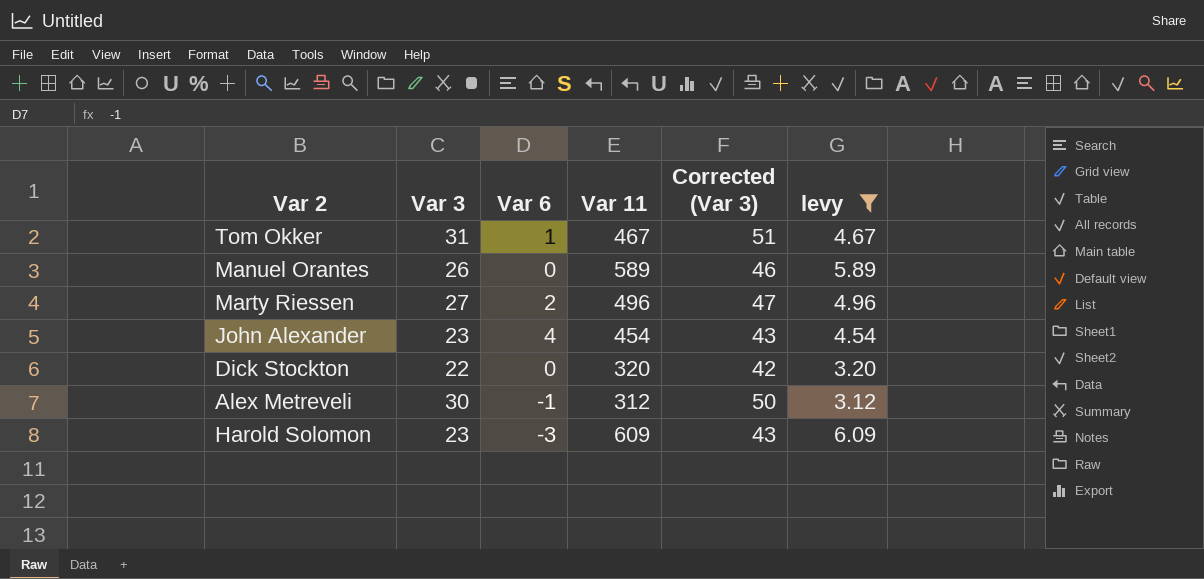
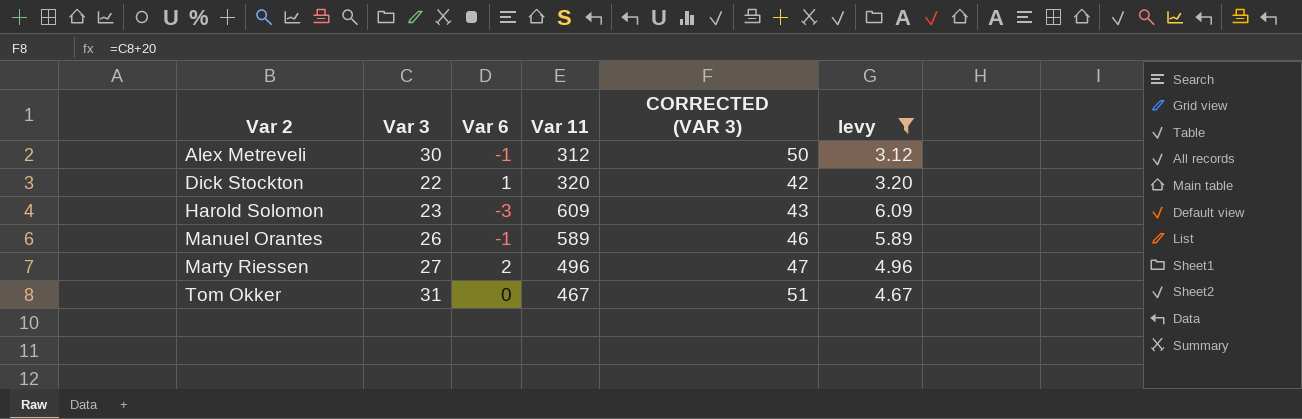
row order: none -> Var 2 ascending
column name: Corrected (Var 3) -> CORRECTED (VAR 3)
row John Alexander: 23 | 4 | 454 | 43 | 4.54 -> none
Dick Stockton | Var 6: 0 -> 1
Manuel Orantes | Var 6: 0 -> -1
Tom Okker | Var 6: 1 -> 0

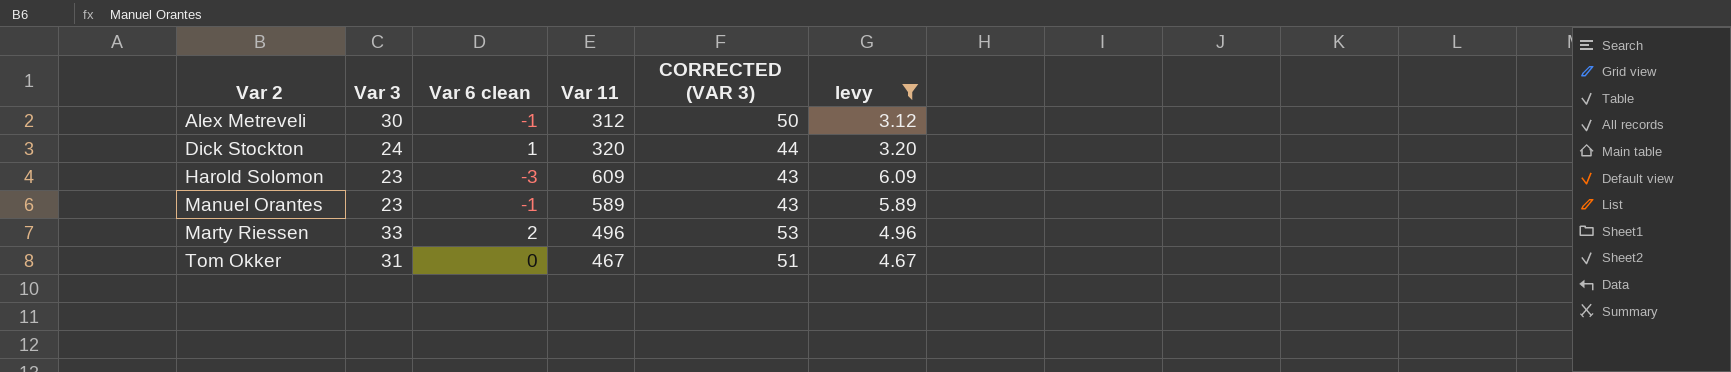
column name: Var 6 -> Var 6 clean
Dick Stockton | Var 3: 22 -> 24
Dick Stockton | CORRECTED (VAR 3): 42 -> 44
Manuel Orantes | Var 3: 26 -> 23
Manuel Orantes | CORRECTED (VAR 3): 46 -> 43
Marty Riessen | Var 3: 27 -> 33
Marty Riessen | CORRECTED (VAR 3): 47 -> 53

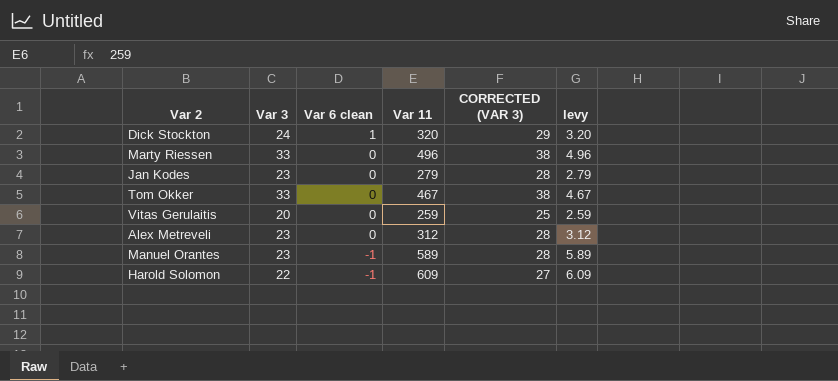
filter: levy >= 3.12 -> none
row order: Var 2 ascending -> Var 6 clean descending
column CORRECTED (VAR 3) | formula: [Var 3] + 20 -> [Var 3] + 5
Marty Riessen | Var 6 clean: 2 -> 0
Tom Okker | Var 3: 31 -> 33
Alex Metreveli | Var 3: 30 -> 23
Alex Metreveli | Var 6 clean: -1 -> 0
Harold Solomon | Var 3: 23 -> 22
Harold Solomon | Var 6 clean: -3 -> -1

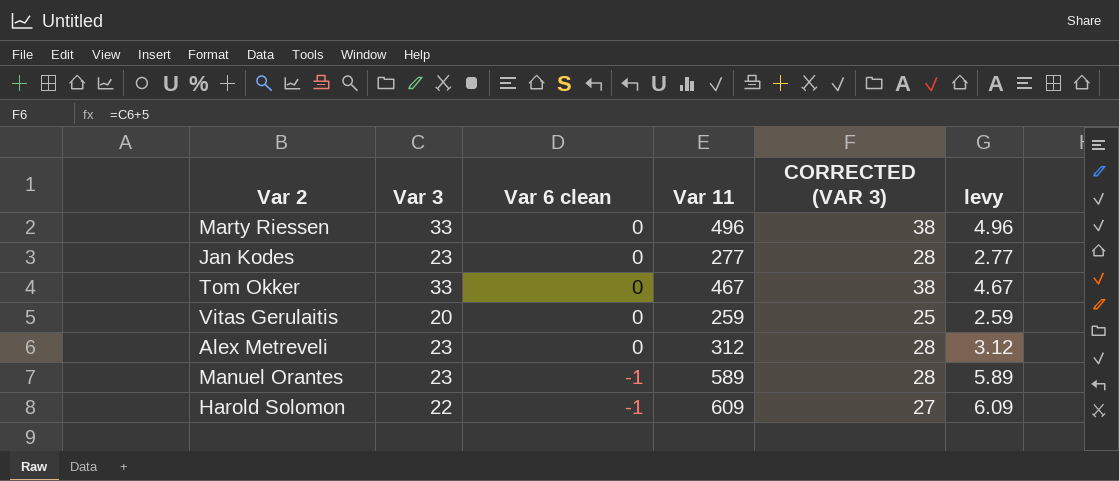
row Dick Stockton: 24 | 1 | 320 | 29 | 3.20 -> none
Jan Kodes | Var 11: 279 -> 277
Jan Kodes | levy: 2.79 -> 2.77

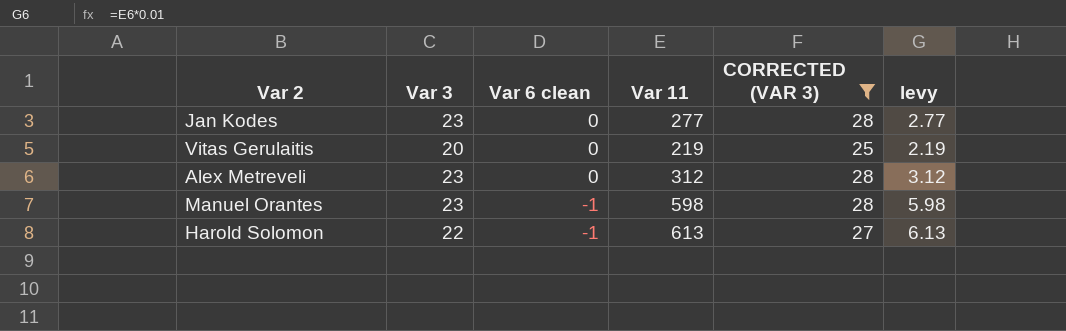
filter: none -> CORRECTED (VAR 3) != 38
Vitas Gerulaitis | Var 11: 259 -> 219
Vitas Gerulaitis | levy: 2.59 -> 2.19
Manuel Orantes | Var 11: 589 -> 598
Manuel Orantes | levy: 5.89 -> 5.98
Harold Solomon | Var 11: 609 -> 613
Harold Solomon | levy: 6.09 -> 6.13

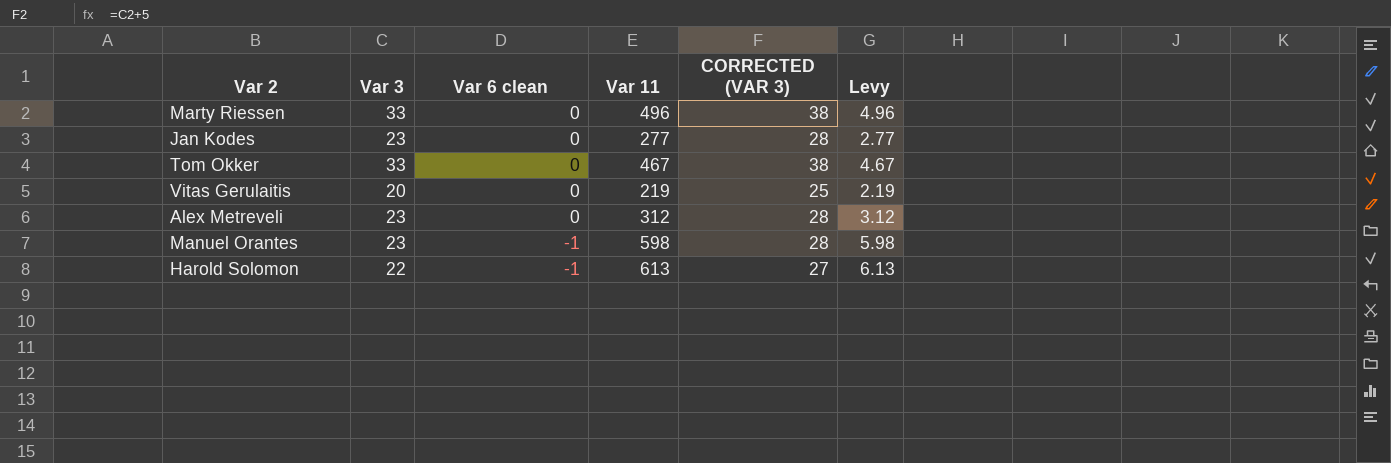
filter: CORRECTED (VAR 3) != 38 -> none
column name: levy -> Levy

